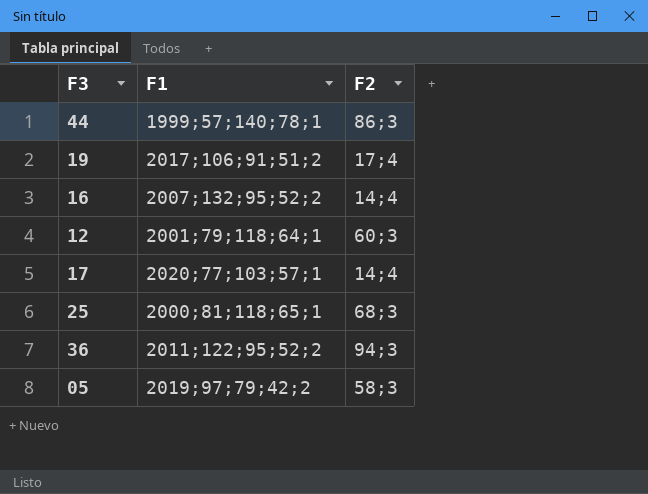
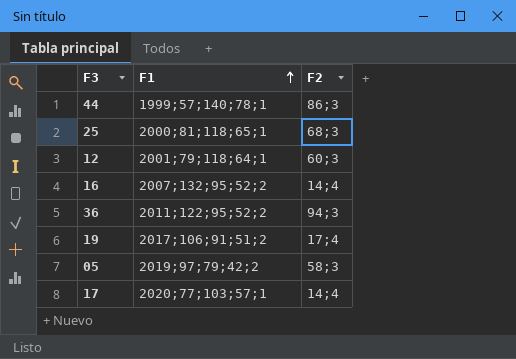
row order: none -> F1 ascending

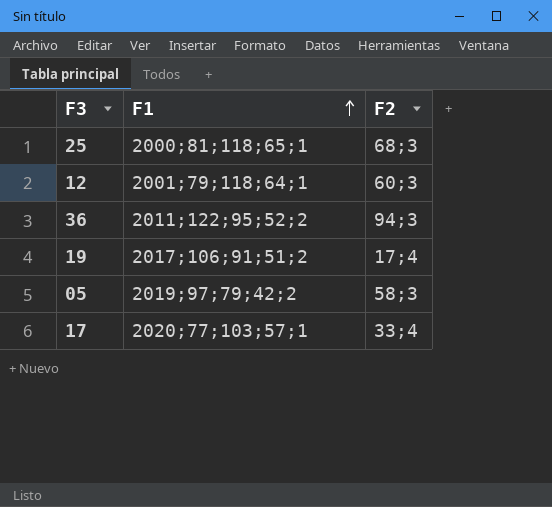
row 44: 1999;57;140;78;1 | 86;3 -> none
row 16: 2007;132;95;52;2 | 14;4 -> none
17 | F2: 14;4 -> 33;4

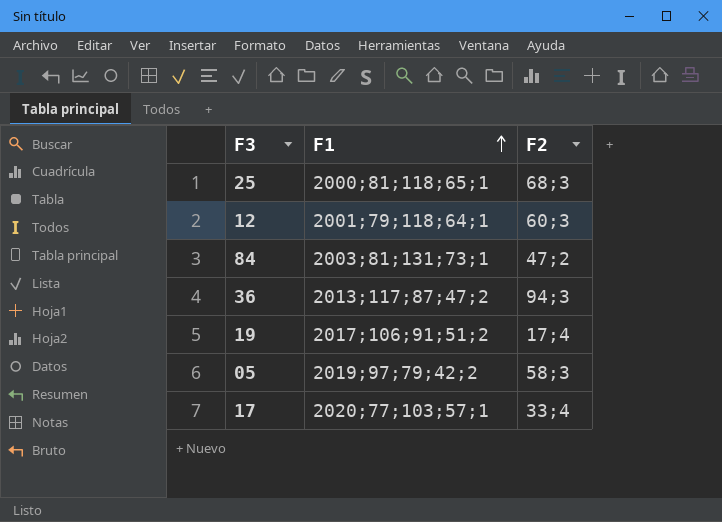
row 84: none -> 2003;81;131;73;1 | 47;2
36 | F1: 2011;122;95;52;2 -> 2013;117;87;47;2

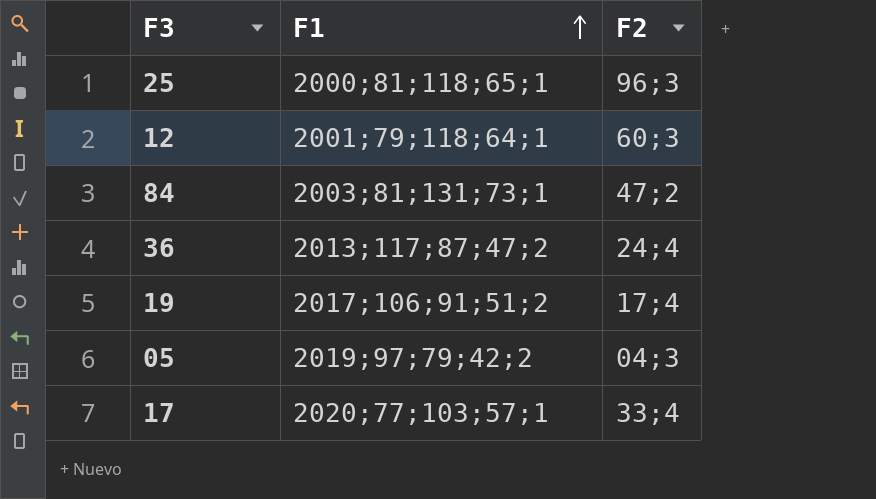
25 | F2: 68;3 -> 96;3
36 | F2: 94;3 -> 24;4
05 | F2: 58;3 -> 04;3

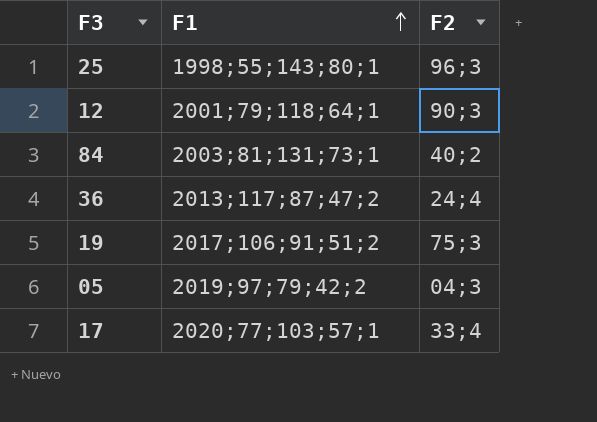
25 | F1: 2000;81;118;65;1 -> 1998;55;143;80;1
12 | F2: 60;3 -> 90;3
84 | F2: 47;2 -> 40;2
19 | F2: 17;4 -> 75;3

